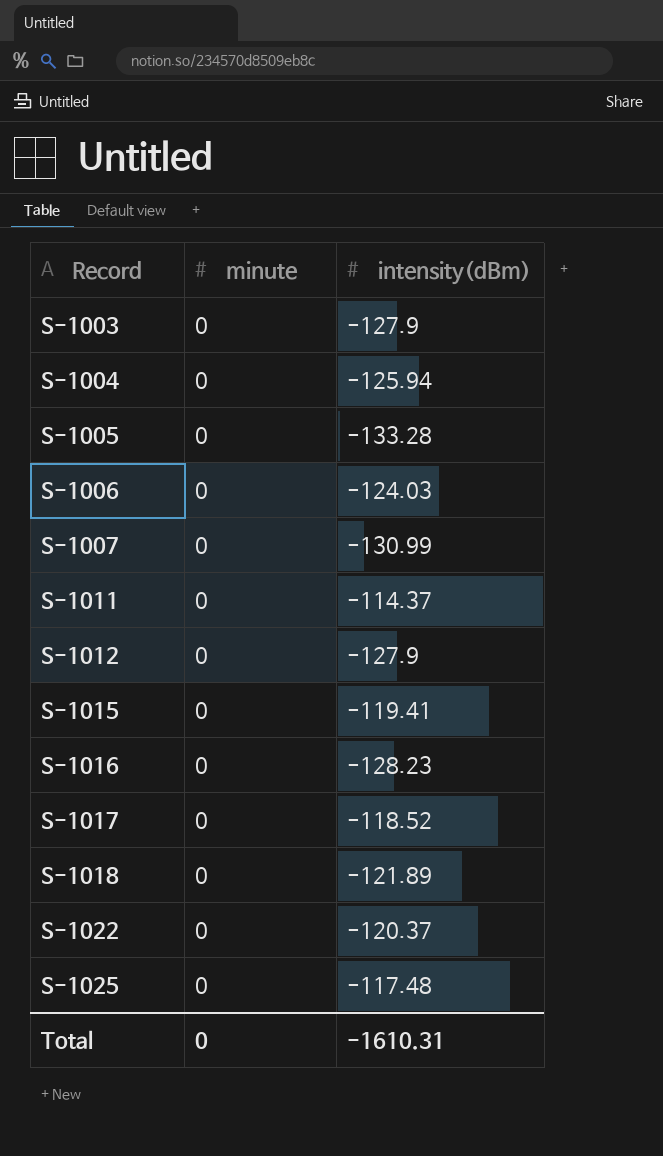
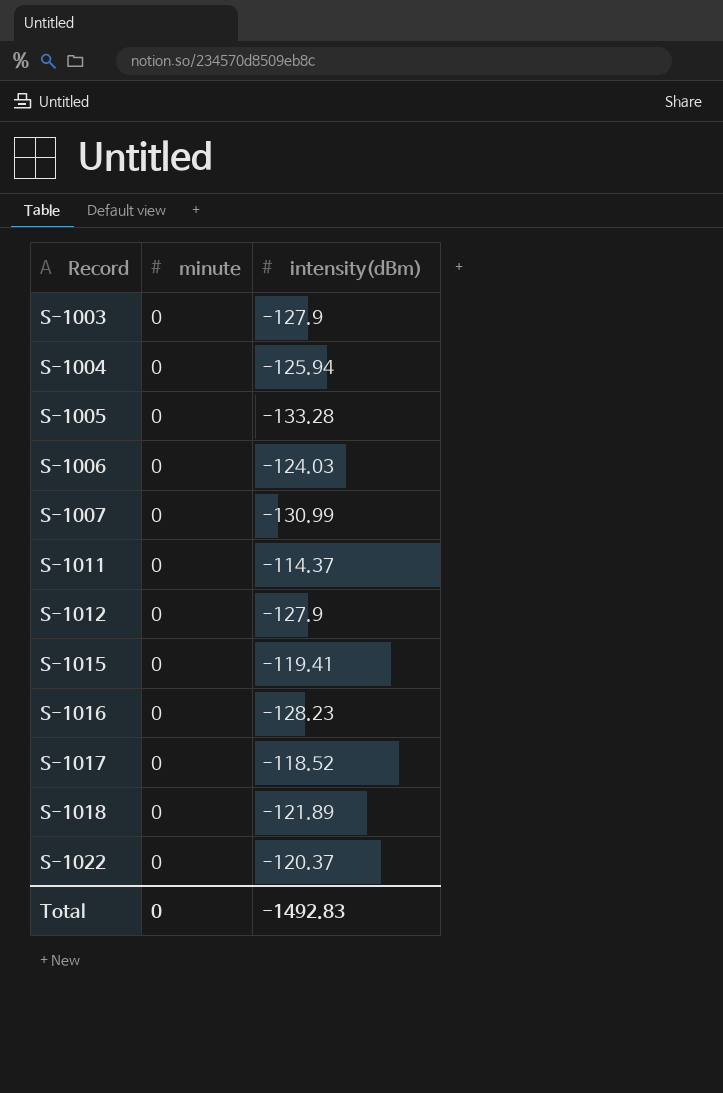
row S-1025: 0 | -117.48 -> none
Total | intensity(dBm): -1610.31 -> -1492.83

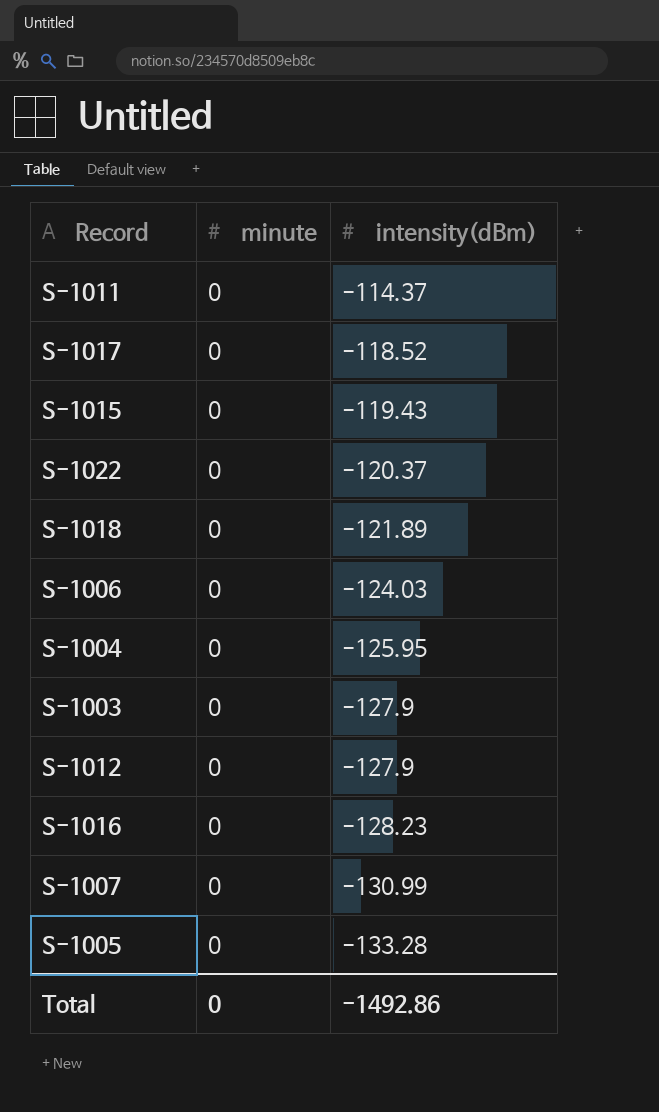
row order: Record ascending -> intensity(dBm) descending
S-1015 | intensity(dBm): -119.41 -> -119.43
S-1004 | intensity(dBm): -125.94 -> -125.95
Total | intensity(dBm): -1492.83 -> -1492.86

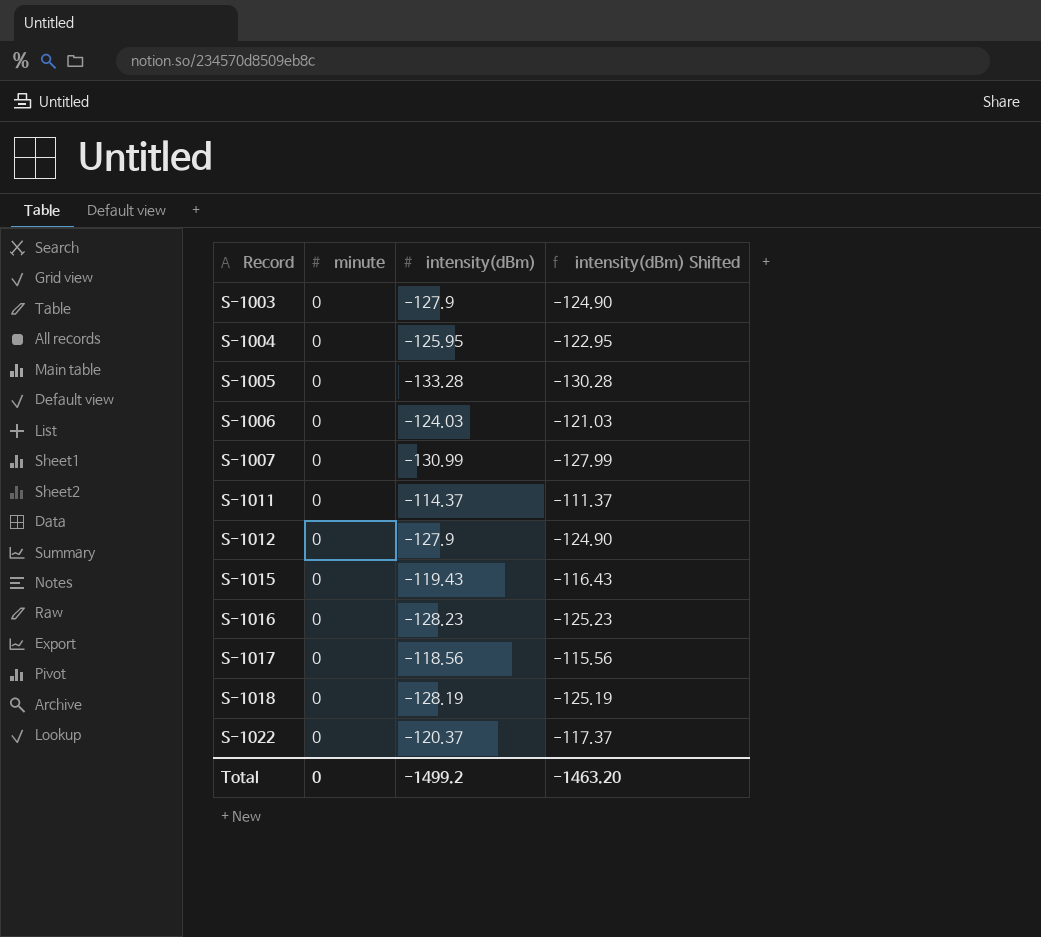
row order: intensity(dBm) descending -> Record ascending
column intensity(dBm) Shifted | formula: none -> [intensity(dBm)] + 3
S-1017 | intensity(dBm): -118.52 -> -118.56
S-1018 | intensity(dBm): -121.89 -> -128.19
Total | intensity(dBm): -1492.86 -> -1499.2

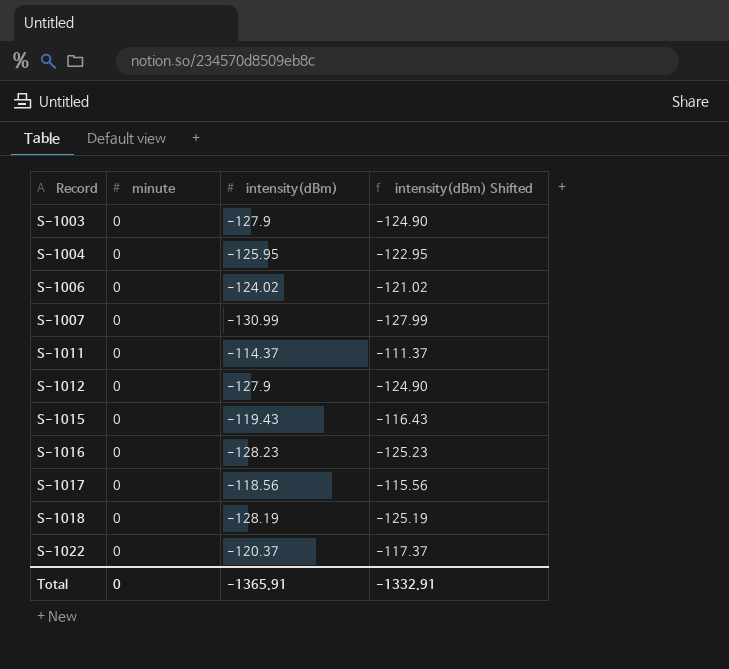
row S-1005: 0 | -133.28 | -130.28 -> none
S-1006 | intensity(dBm): -124.03 -> -124.02
S-1006 | intensity(dBm) Shifted: -121.03 -> -121.02
Total | intensity(dBm): -1499.2 -> -1365.91
Total | intensity(dBm) Shifted: -1463.20 -> -1332.91

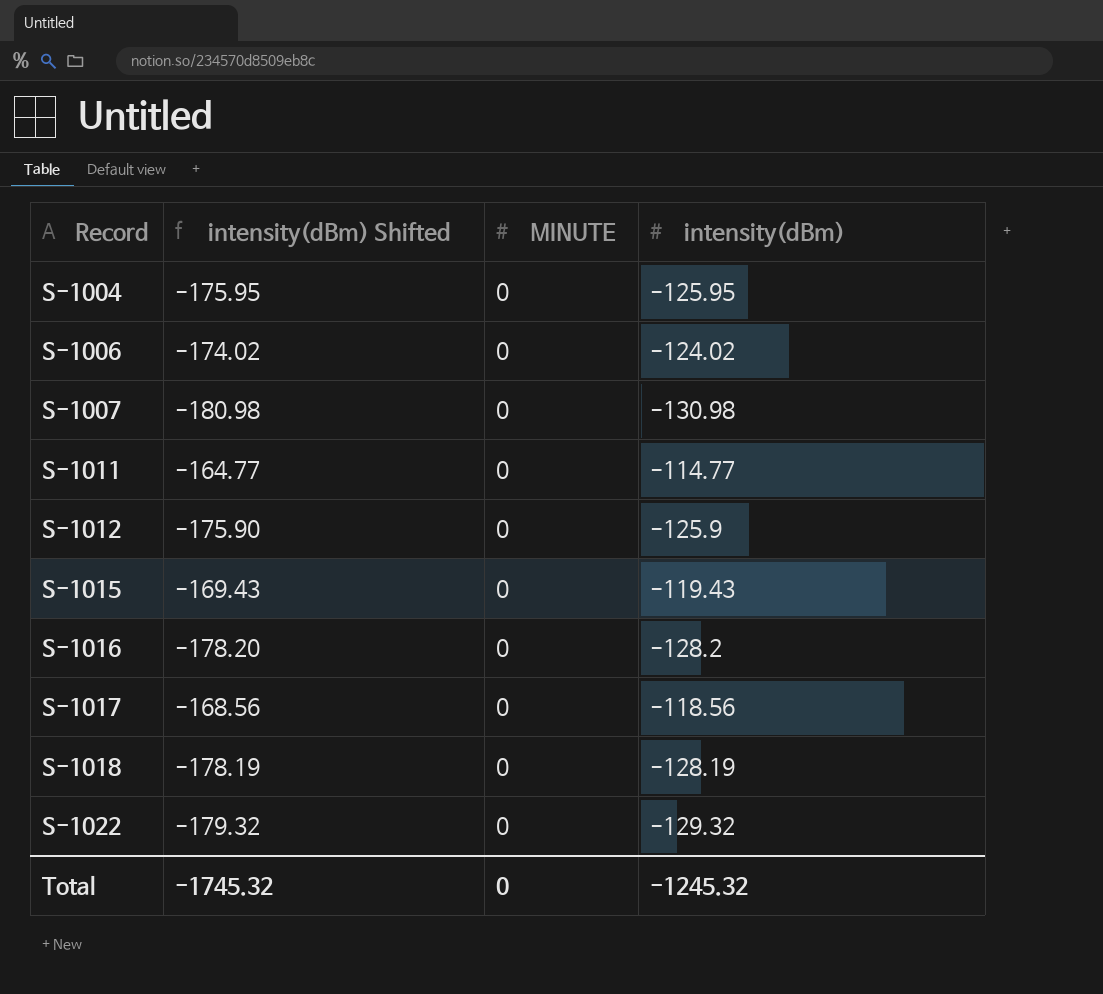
column intensity(dBm) Shifted | formula: [intensity(dBm)] + 3 -> [intensity(dBm)] - 50
column intensity(dBm) Shifted | position: 4 -> 2
column name: minute -> MINUTE
row S-1003: 0 | -127.9 | -124.90 -> none
S-1007 | intensity(dBm): -130.99 -> -130.98
S-1011 | intensity(dBm): -114.37 -> -114.77
S-1012 | intensity(dBm): -127.9 -> -125.9
S-1016 | intensity(dBm): -128.23 -> -128.2
S-1022 | intensity(dBm): -120.37 -> -129.32
Total | intensity(dBm) Shifted: -1332.91 -> -1745.32
Total | intensity(dBm): -1365.91 -> -1245.32

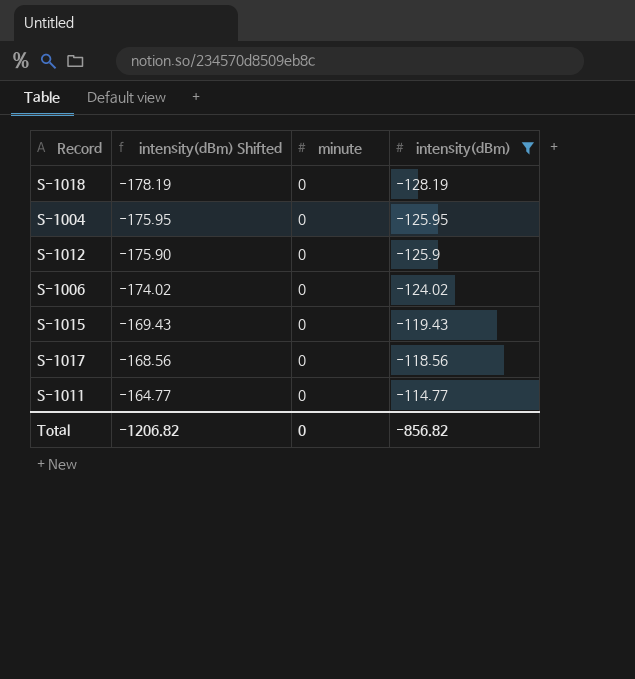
filter: none -> intensity(dBm) >= -128.19
row order: Record ascending -> intensity(dBm) Shifted ascending
column name: MINUTE -> minute
Total | intensity(dBm) Shifted: -1745.32 -> -1206.82
Total | intensity(dBm): -1245.32 -> -856.82

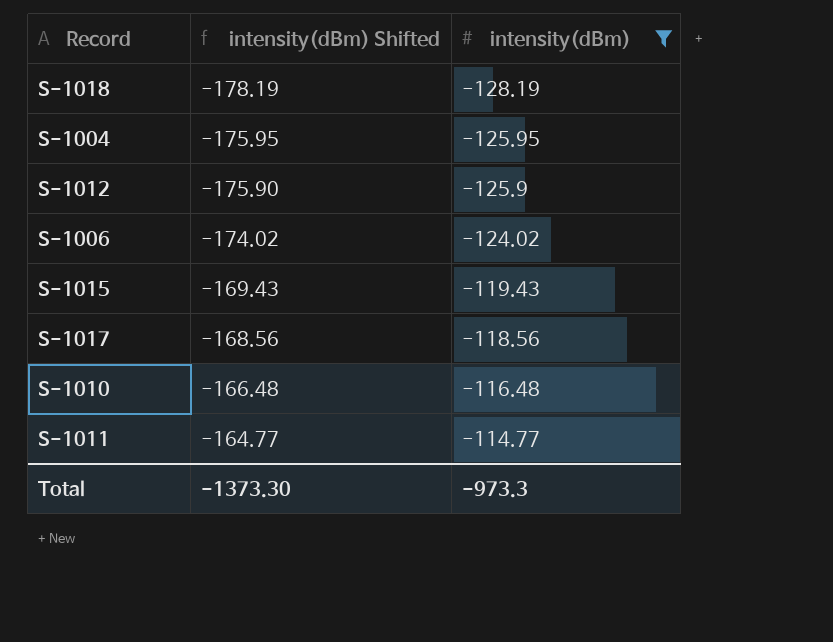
column minute | position: 3 -> none
row S-1010: none -> -166.48 | -116.48
Total | intensity(dBm) Shifted: -1206.82 -> -1373.30
Total | intensity(dBm): -856.82 -> -973.3

